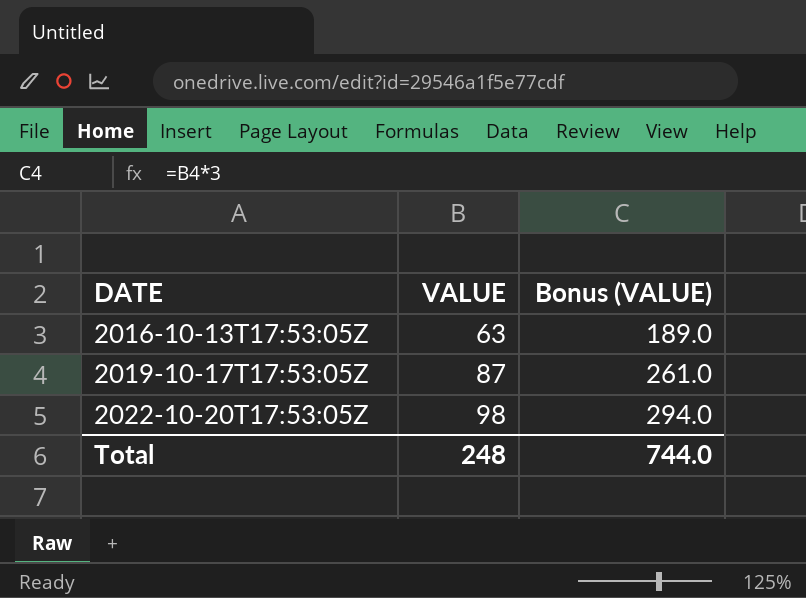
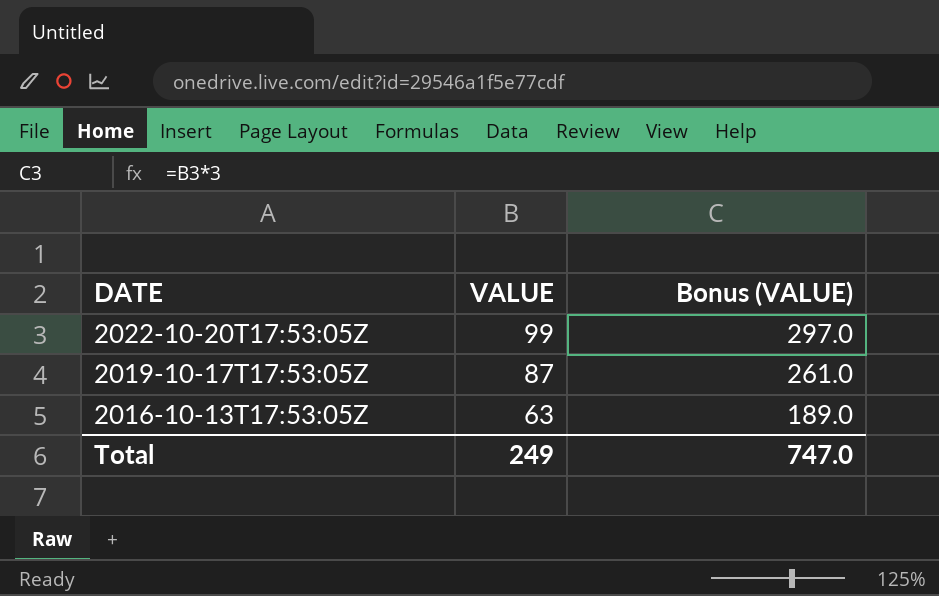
row order: DATE ascending -> DATE descending
2022-10-20T17:53:05Z | VALUE: 98 -> 99
2022-10-20T17:53:05Z | Bonus (VALUE): 294.0 -> 297.0
Total | VALUE: 248 -> 249
Total | Bonus (VALUE): 744.0 -> 747.0

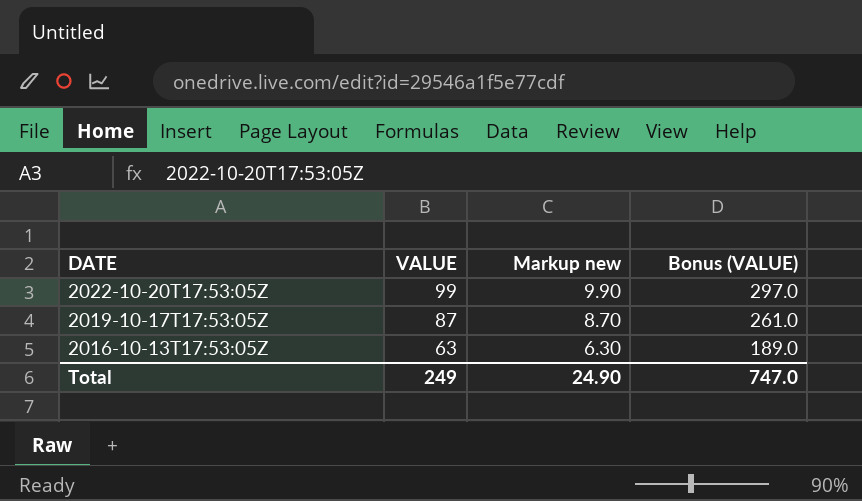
column Markup new | formula: none -> [VALUE] * 0.1

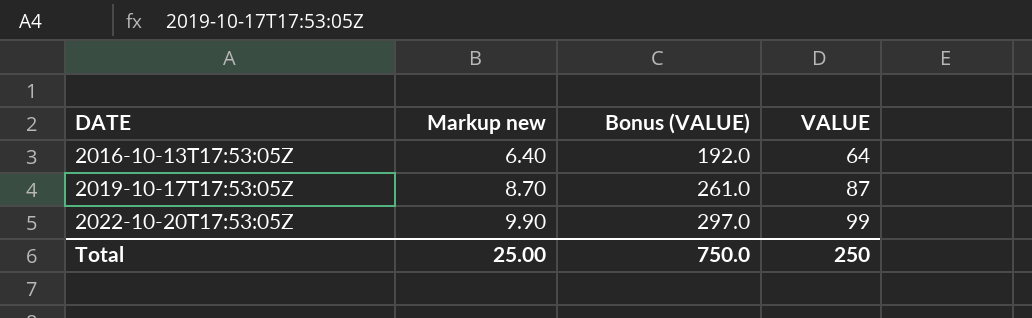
row order: DATE descending -> DATE ascending
column VALUE | position: 2 -> 4
2016-10-13T17:53:05Z | Markup new: 6.30 -> 6.40
2016-10-13T17:53:05Z | Bonus (VALUE): 189.0 -> 192.0
2016-10-13T17:53:05Z | VALUE: 63 -> 64
Total | Markup new: 24.90 -> 25.00
Total | Bonus (VALUE): 747.0 -> 750.0
Total | VALUE: 249 -> 250

